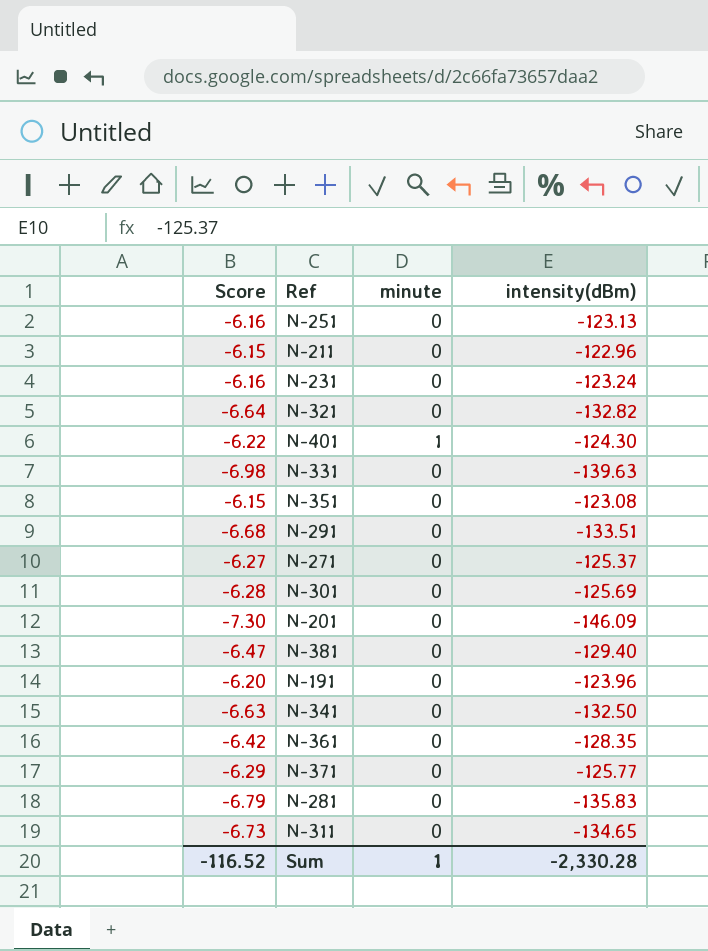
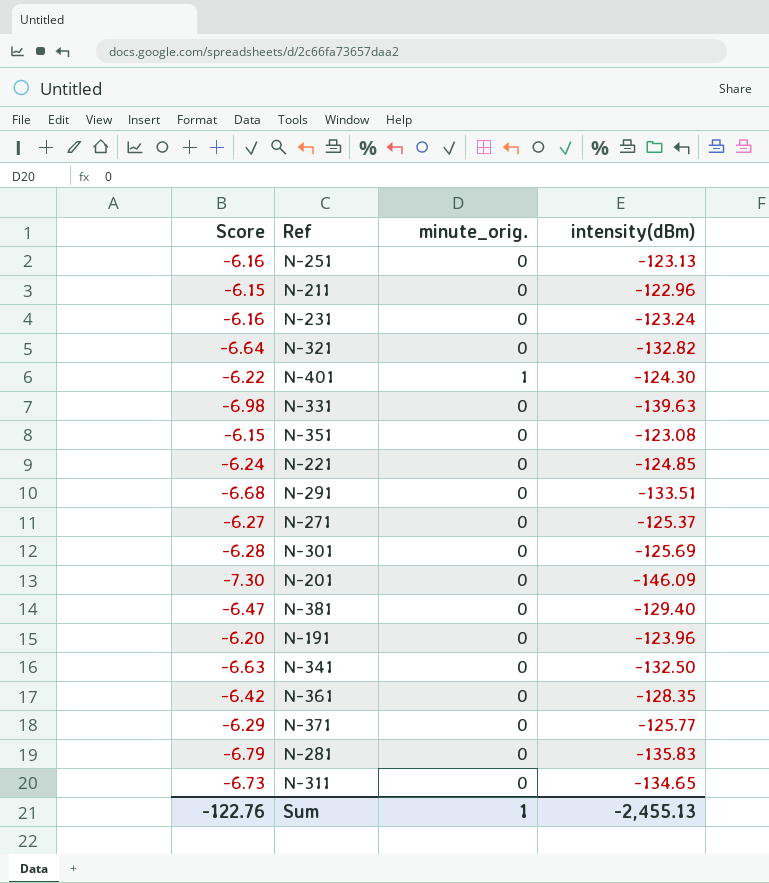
column name: minute -> minute_orig.
row N-221: none -> -6.24 | 0 | -124.85
Sum | Score: -116.52 -> -122.76
Sum | intensity(dBm): -2,330.28 -> -2,455.13

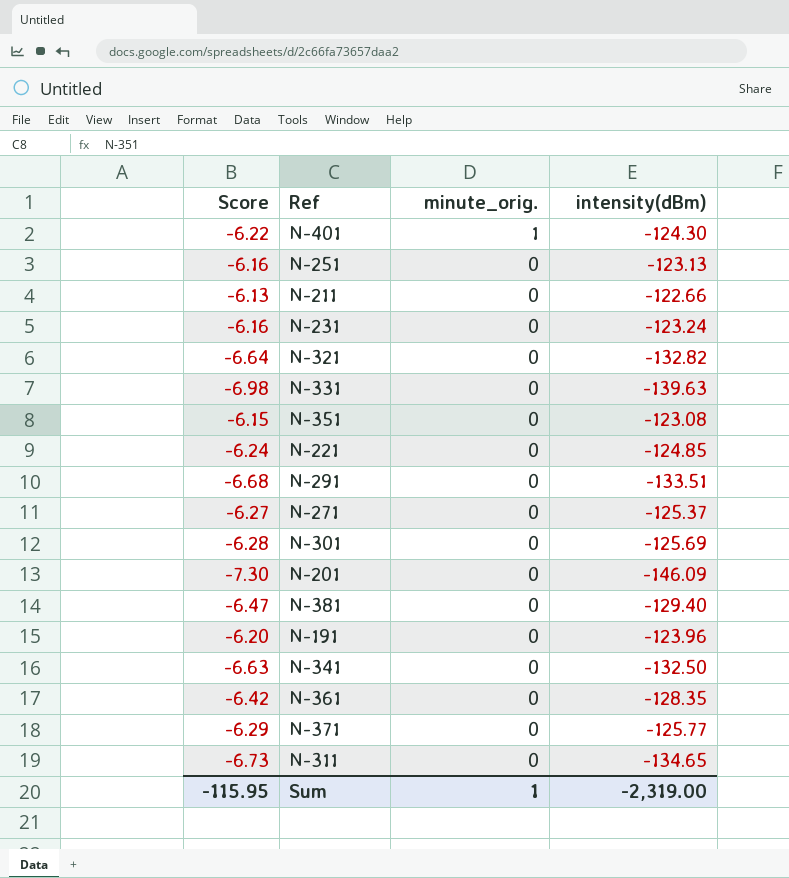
row order: none -> minute_orig. descending
row N-281: -6.79 | 0 | -135.83 -> none
N-211 | Score: -6.15 -> -6.13
N-211 | intensity(dBm): -122.96 -> -122.66
Sum | Score: -122.76 -> -115.95
Sum | intensity(dBm): -2,455.13 -> -2,319.00

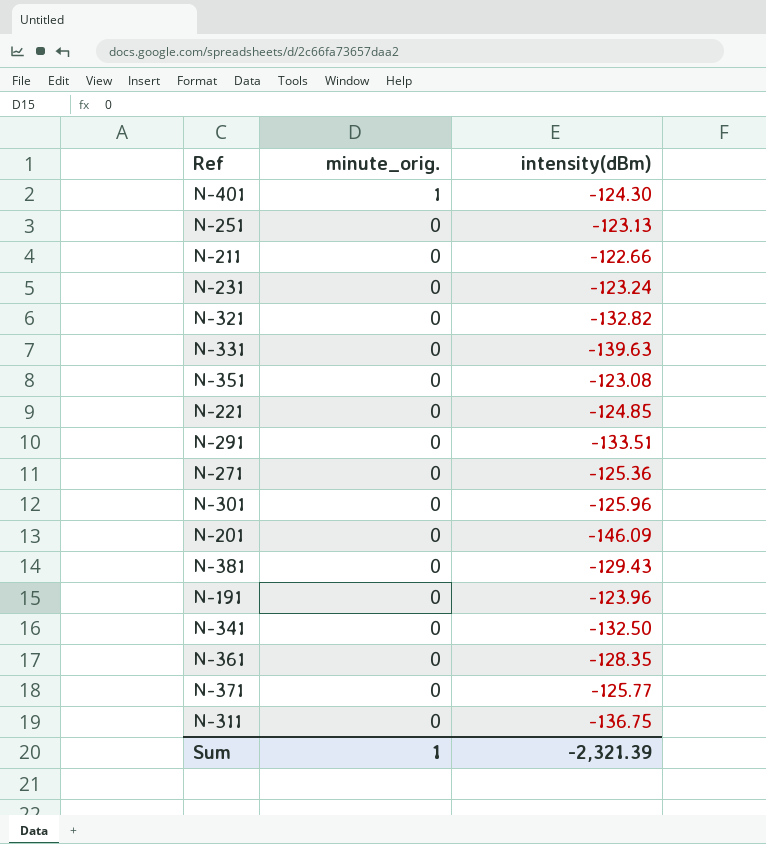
column Score | formula: [intensity(dBm)] * 0.05 -> none
N-271 | intensity(dBm): -125.37 -> -125.36
N-301 | intensity(dBm): -125.69 -> -125.96
N-381 | intensity(dBm): -129.40 -> -129.43
N-311 | intensity(dBm): -134.65 -> -136.75
Sum | intensity(dBm): -2,319.00 -> -2,321.39

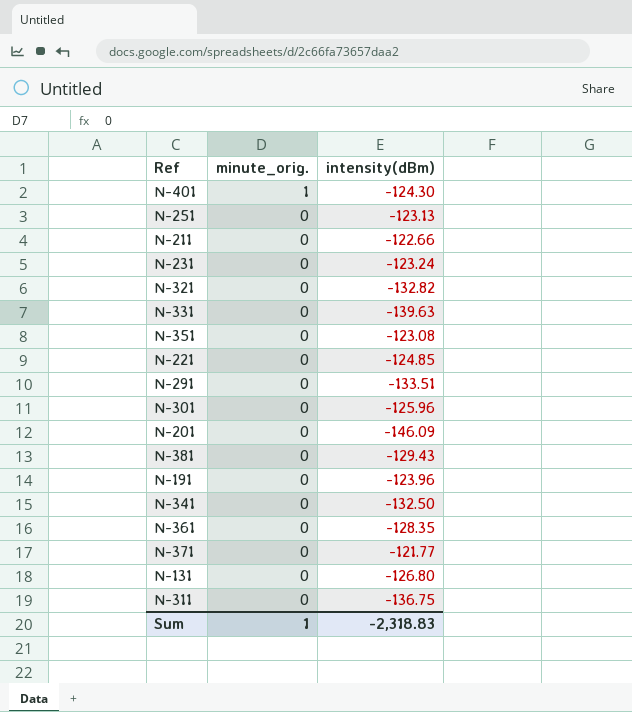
row N-271: 0 | -125.36 -> none
N-371 | intensity(dBm): -125.77 -> -121.77
row N-131: none -> 0 | -126.80
Sum | intensity(dBm): -2,321.39 -> -2,318.83

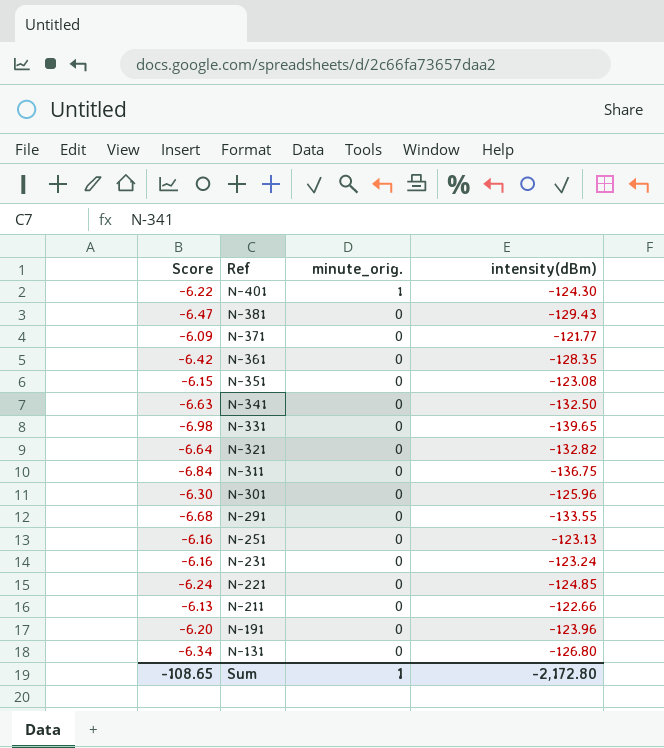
row order: minute_orig. descending -> Ref descending
column Score | formula: none -> [intensity(dBm)] * 0.05
row N-201: 0 | -146.09 -> none
N-331 | intensity(dBm): -139.63 -> -139.65
N-291 | intensity(dBm): -133.51 -> -133.55
Sum | intensity(dBm): -2,318.83 -> -2,172.80

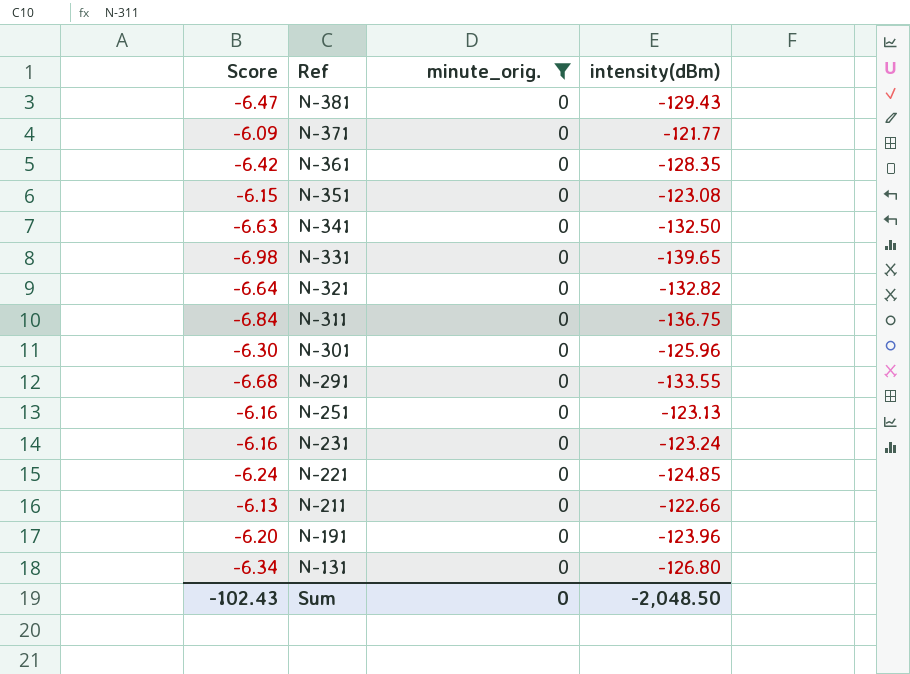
filter: none -> minute_orig. = 0
Sum | Score: -108.65 -> -102.43
Sum | minute_orig.: 1 -> 0
Sum | intensity(dBm): -2,172.80 -> -2,048.50

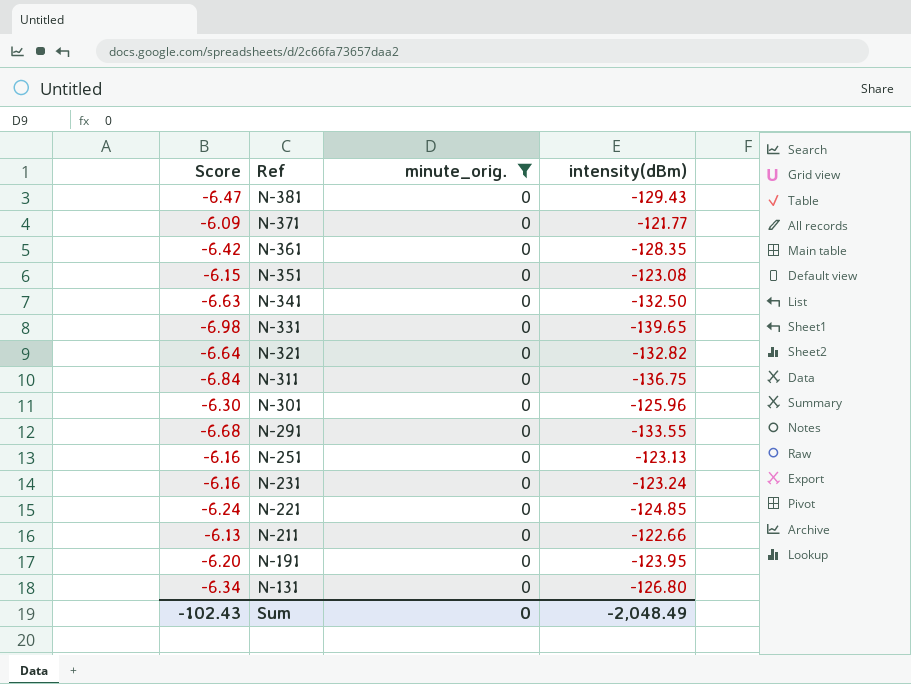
N-191 | intensity(dBm): -123.96 -> -123.95
Sum | intensity(dBm): -2,048.50 -> -2,048.49

